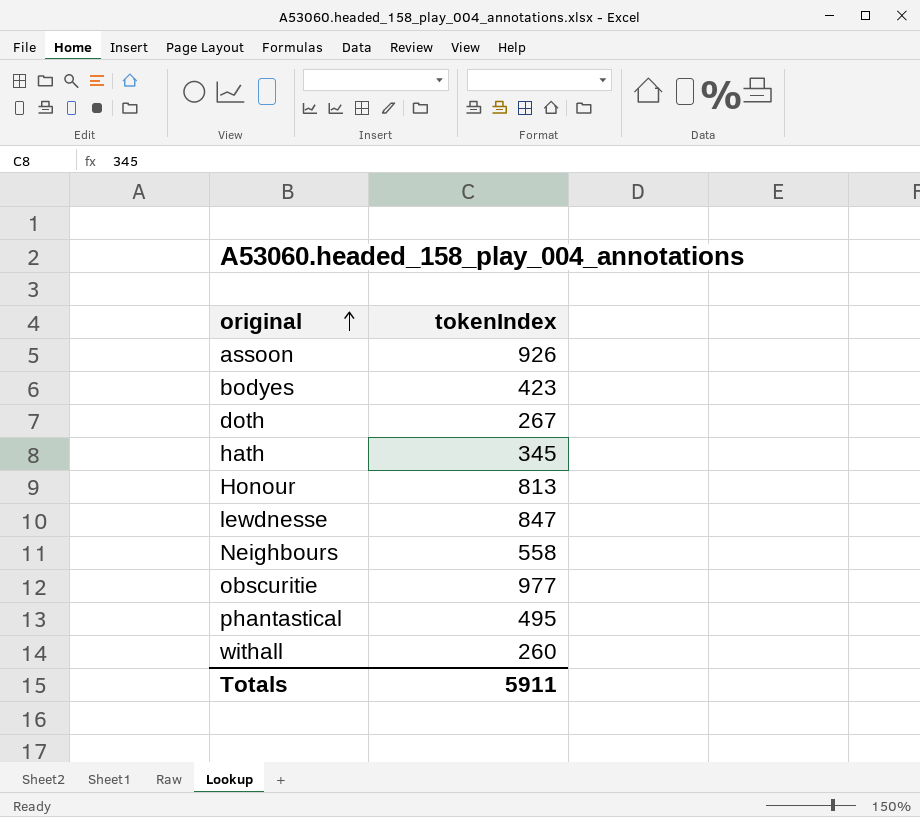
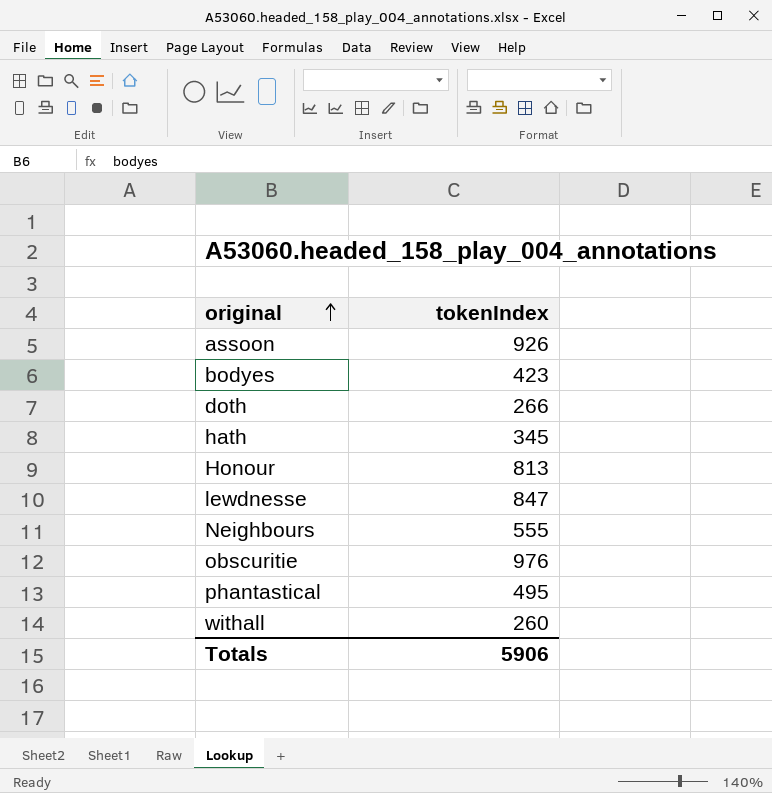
doth | tokenIndex: 267 -> 266
Neighbours | tokenIndex: 558 -> 555
obscuritie | tokenIndex: 977 -> 976
Totals | tokenIndex: 5911 -> 5906

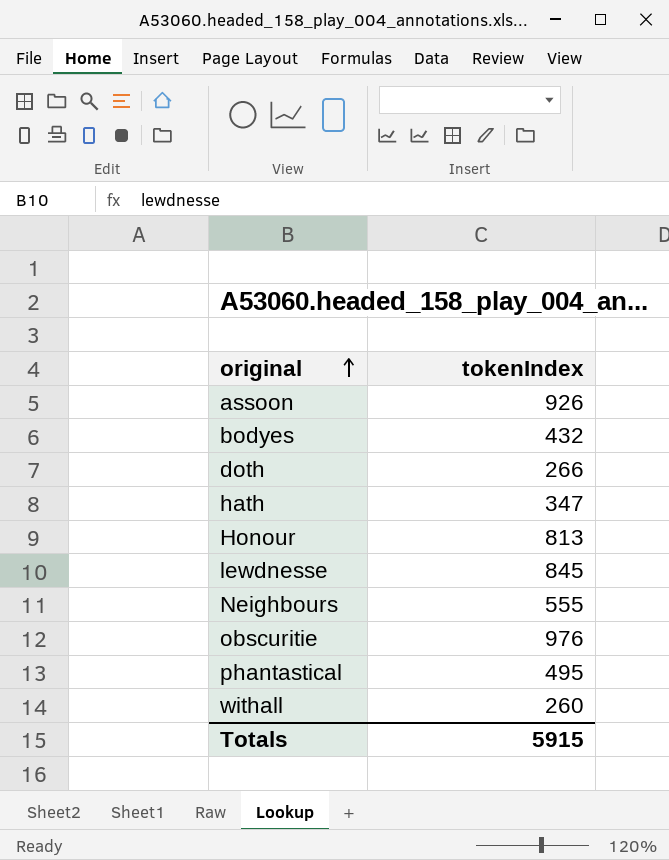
bodyes | tokenIndex: 423 -> 432
hath | tokenIndex: 345 -> 347
lewdnesse | tokenIndex: 847 -> 845
Totals | tokenIndex: 5906 -> 5915

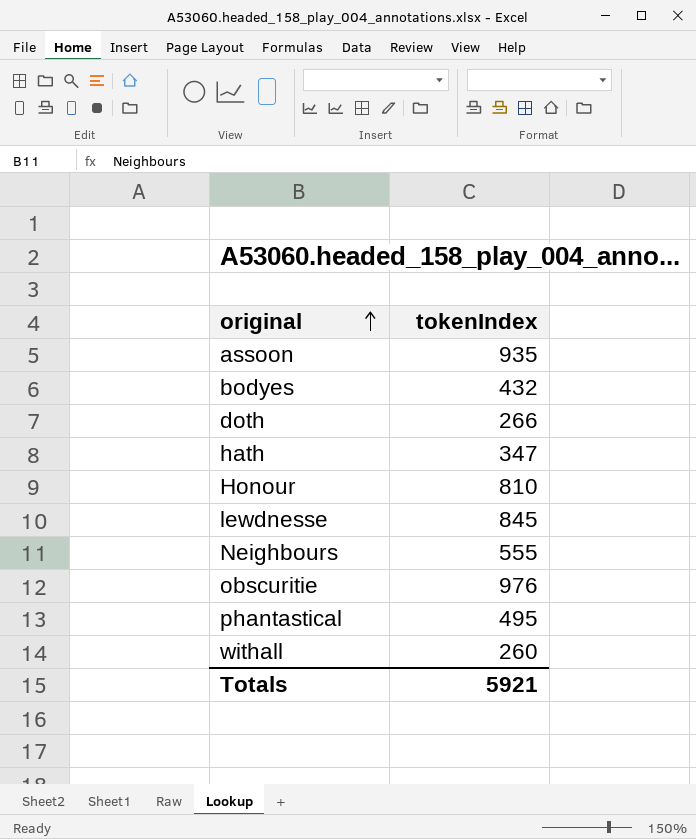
assoon | tokenIndex: 926 -> 935
Honour | tokenIndex: 813 -> 810
Totals | tokenIndex: 5915 -> 5921

